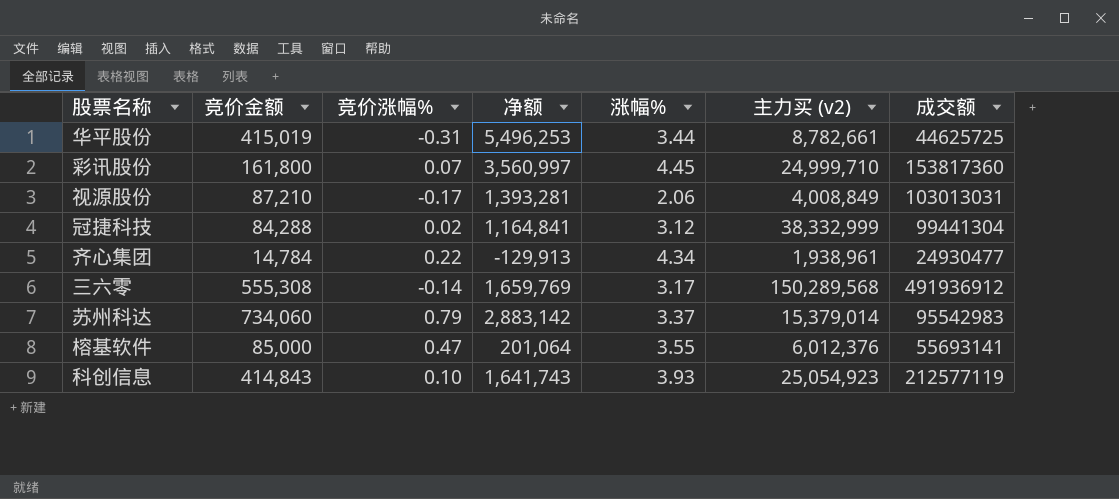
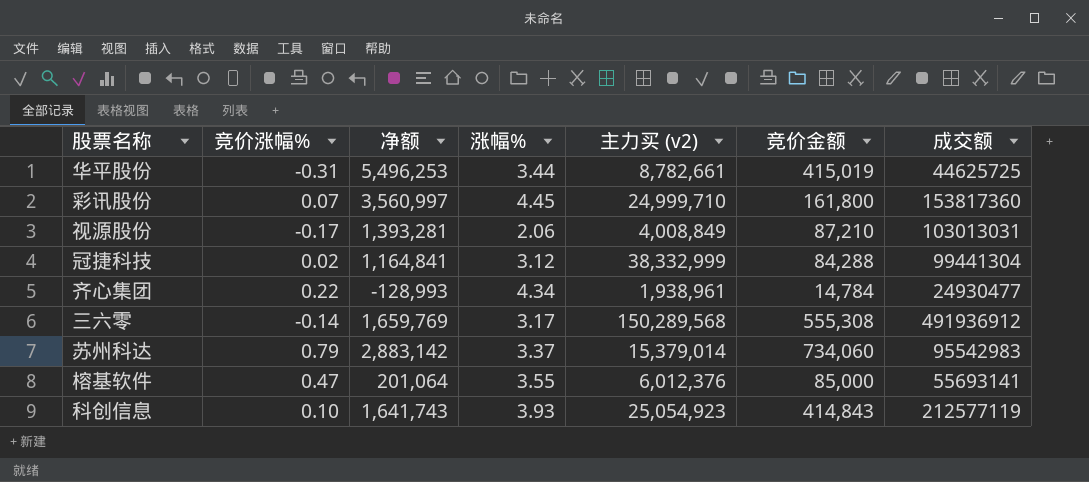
column 竞价金额 | position: 2 -> 6
齐心集团 | 净额: -129,913 -> -128,993

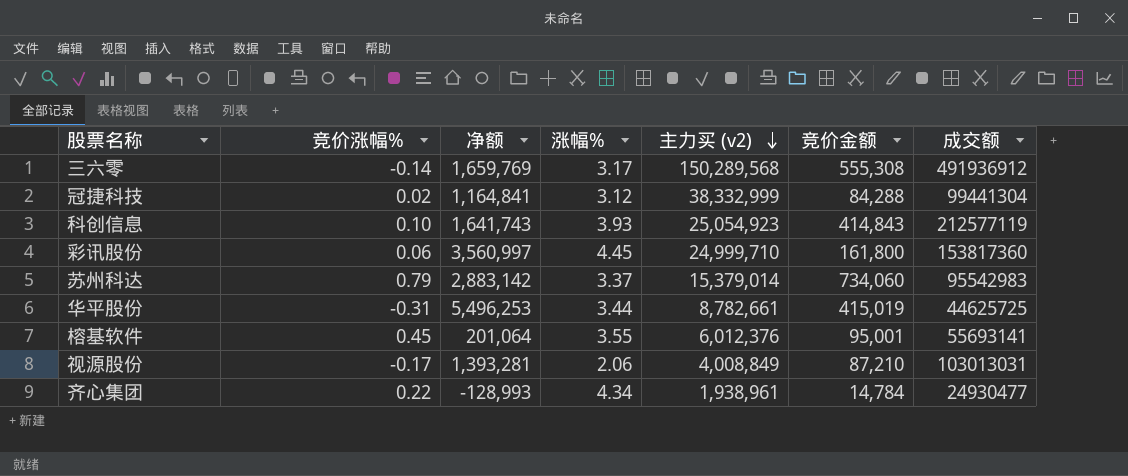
row order: none -> 主力买 (v2) descending
彩讯股份 | 竞价涨幅%: 0.07 -> 0.06
榕基软件 | 竞价涨幅%: 0.47 -> 0.45
榕基软件 | 竞价金额: 85,000 -> 95,001

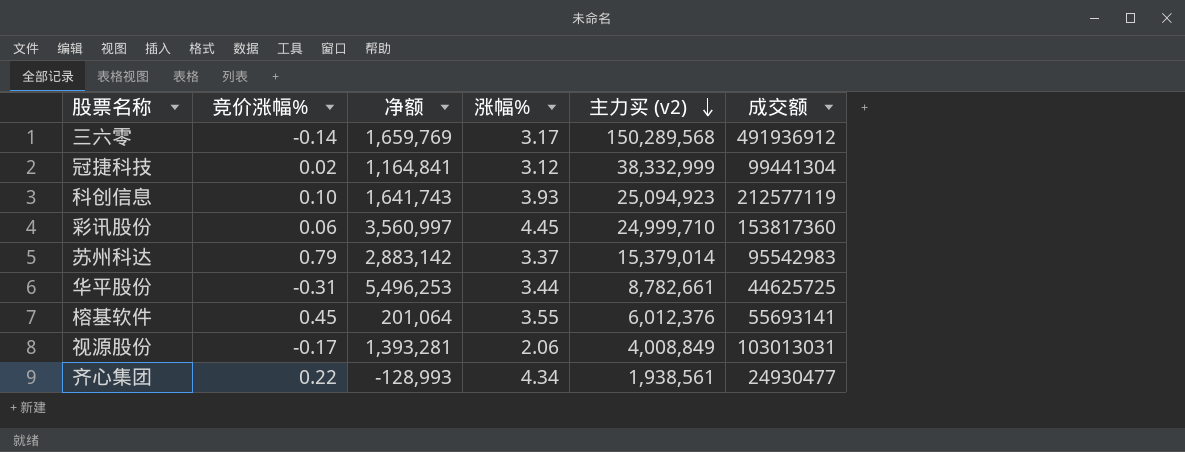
column 竞价金额 | position: 6 -> none
科创信息 | 主力买 (v2): 25,054,923 -> 25,094,923
齐心集团 | 主力买 (v2): 1,938,961 -> 1,938,561

